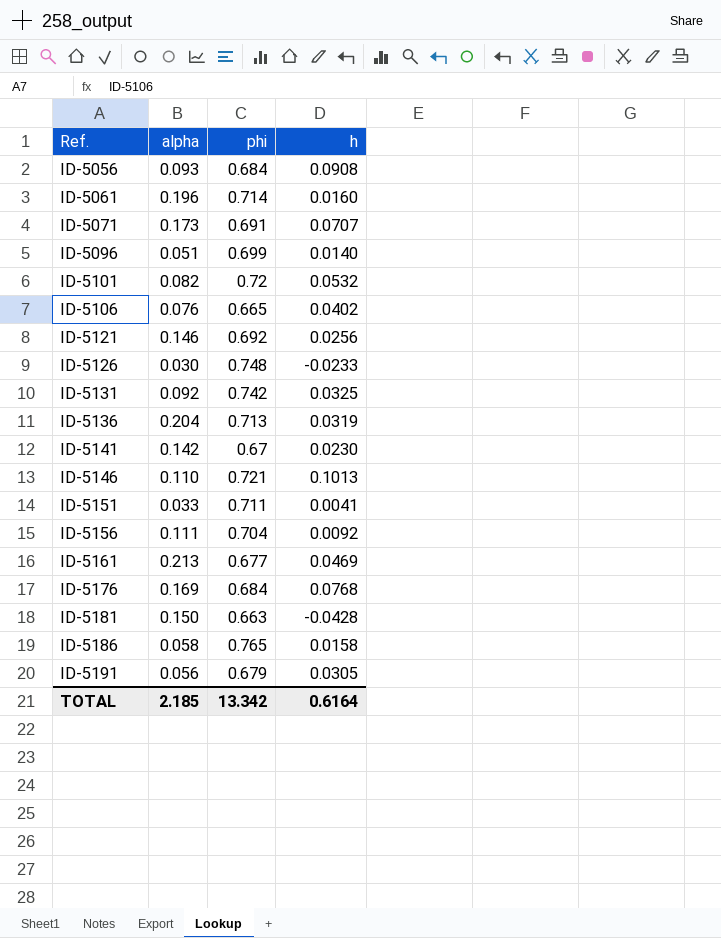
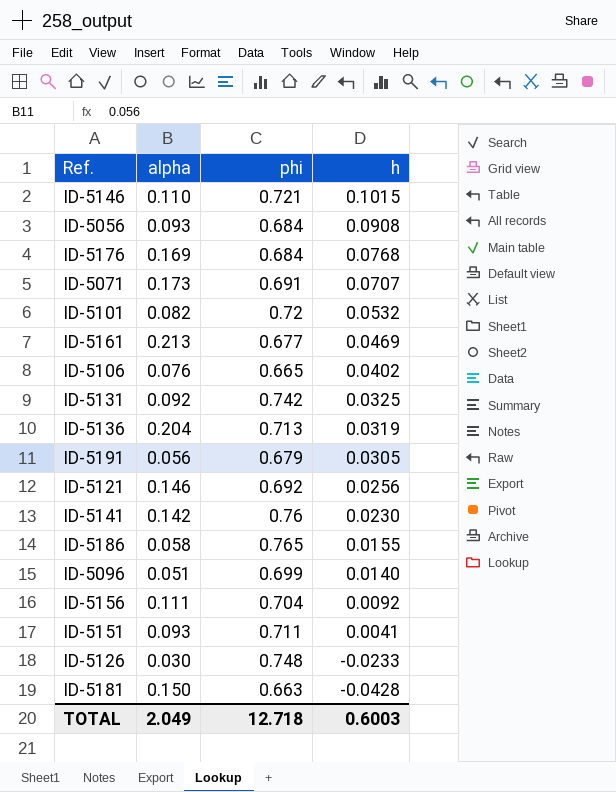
row order: Ref. ascending -> h descending
row ID-5061: 0.196 | 0.714 | 0.0160 -> none
ID-5146 | h: 0.1013 -> 0.1015
ID-5141 | phi: 0.67 -> 0.76
ID-5186 | h: 0.0158 -> 0.0155
ID-5151 | alpha: 0.033 -> 0.093
TOTAL | alpha: 2.185 -> 2.049
TOTAL | phi: 13.342 -> 12.718
TOTAL | h: 0.6164 -> 0.6003

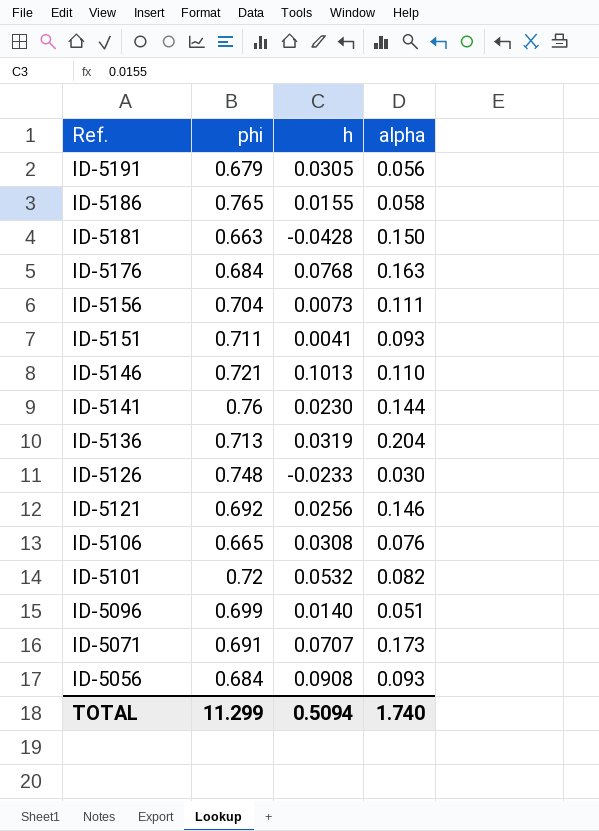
row order: h descending -> Ref. descending
column alpha | position: 2 -> 4
row ID-5161: 0.213 | 0.677 | 0.0469 -> none
row ID-5131: 0.092 | 0.742 | 0.0325 -> none
ID-5176 | alpha: 0.169 -> 0.163
ID-5156 | h: 0.0092 -> 0.0073
ID-5146 | h: 0.1015 -> 0.1013
ID-5141 | alpha: 0.142 -> 0.144
ID-5106 | h: 0.0402 -> 0.0308
TOTAL | phi: 12.718 -> 11.299
TOTAL | h: 0.6003 -> 0.5094
TOTAL | alpha: 2.049 -> 1.740

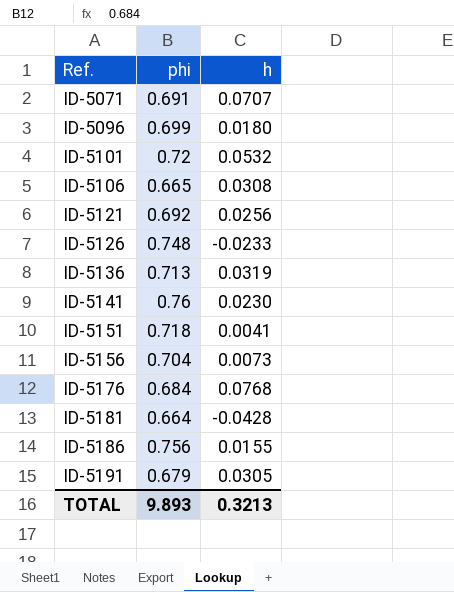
row order: Ref. descending -> Ref. ascending
column alpha | position: 4 -> none
row ID-5146: 0.721 | 0.1013 | 0.110 -> none
row ID-5056: 0.684 | 0.0908 | 0.093 -> none
ID-5096 | h: 0.0140 -> 0.0180
ID-5151 | phi: 0.711 -> 0.718
ID-5181 | phi: 0.663 -> 0.664
ID-5186 | phi: 0.765 -> 0.756
TOTAL | phi: 11.299 -> 9.893
TOTAL | h: 0.5094 -> 0.3213

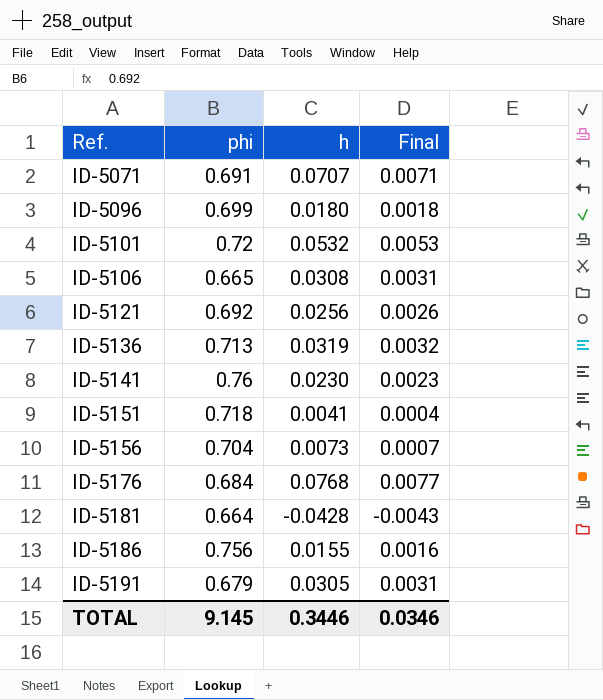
column Final | formula: none -> [h] * 0.1
row ID-5126: 0.748 | -0.0233 -> none
TOTAL | phi: 9.893 -> 9.145
TOTAL | h: 0.3213 -> 0.3446

